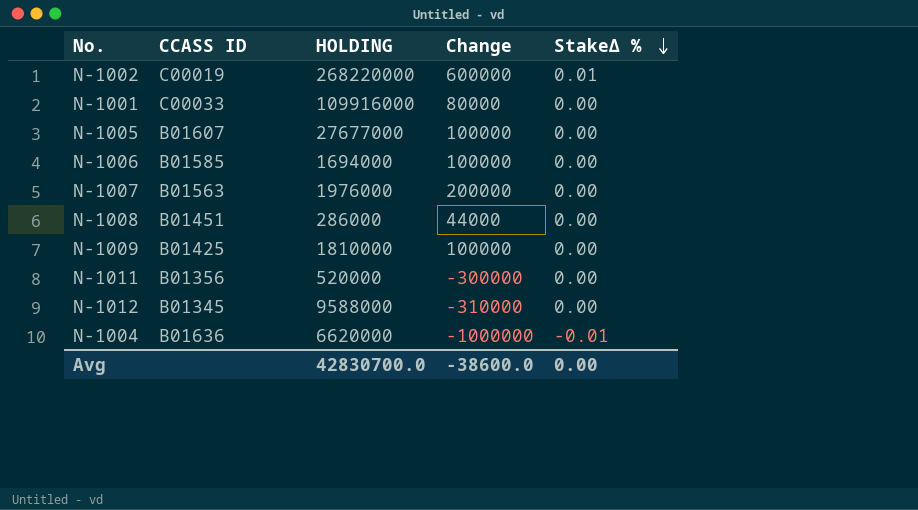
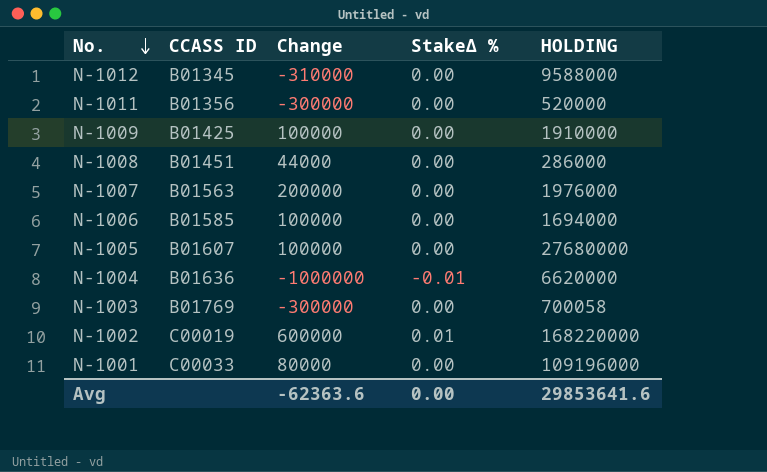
row order: StakeΔ % descending -> No. descending
column HOLDING | position: 3 -> 5
N-1009 | HOLDING: 1810000 -> 1910000
N-1005 | HOLDING: 27677000 -> 27680000
row N-1003: none -> B01769 | -300000 | 0.00 | 700058
N-1002 | HOLDING: 268220000 -> 168220000
N-1001 | HOLDING: 109916000 -> 109196000
Avg | Change: -38600.0 -> -62363.6
Avg | HOLDING: 42830700.0 -> 29853641.6

